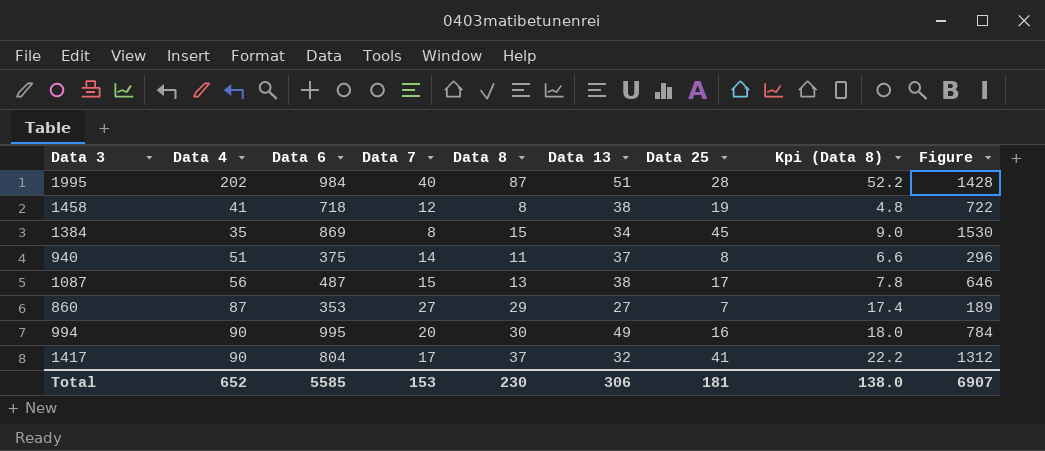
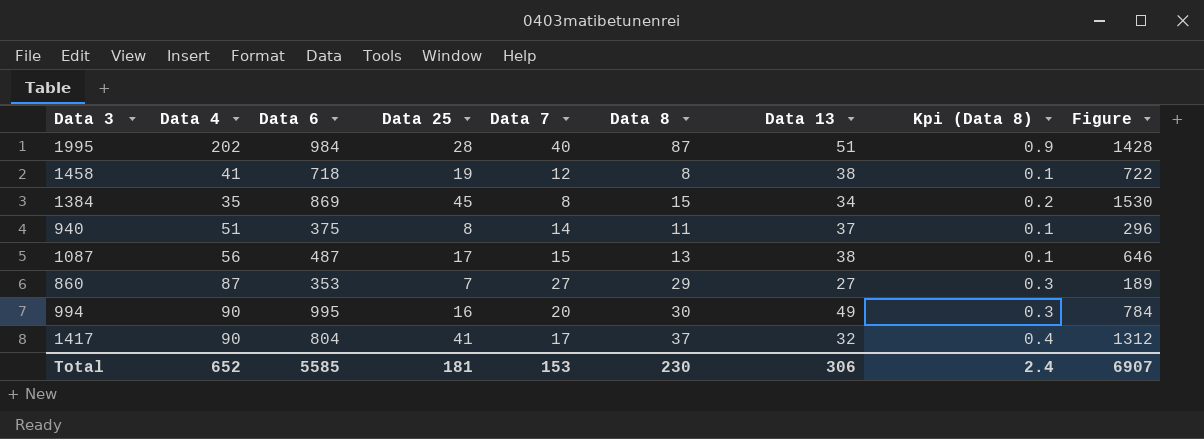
column Data 25 | position: 7 -> 4
column Kpi (Data 8) | formula: [Data 8] * 0.6 -> [Data 8] * 0.01
Total | Kpi (Data 8): 138.0 -> 2.4

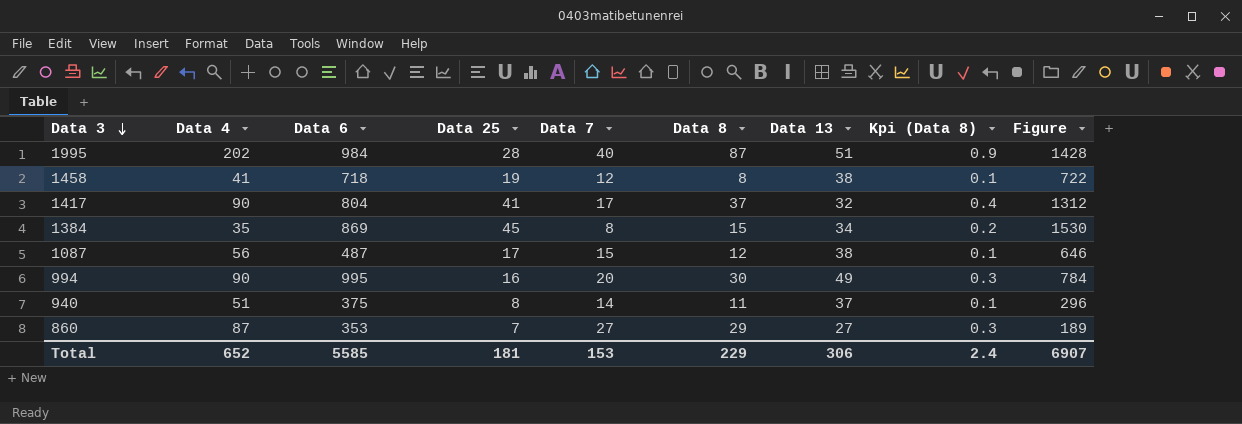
row order: none -> Data 3 descending
1087 | Data 8: 13 -> 12
Total | Data 8: 230 -> 229

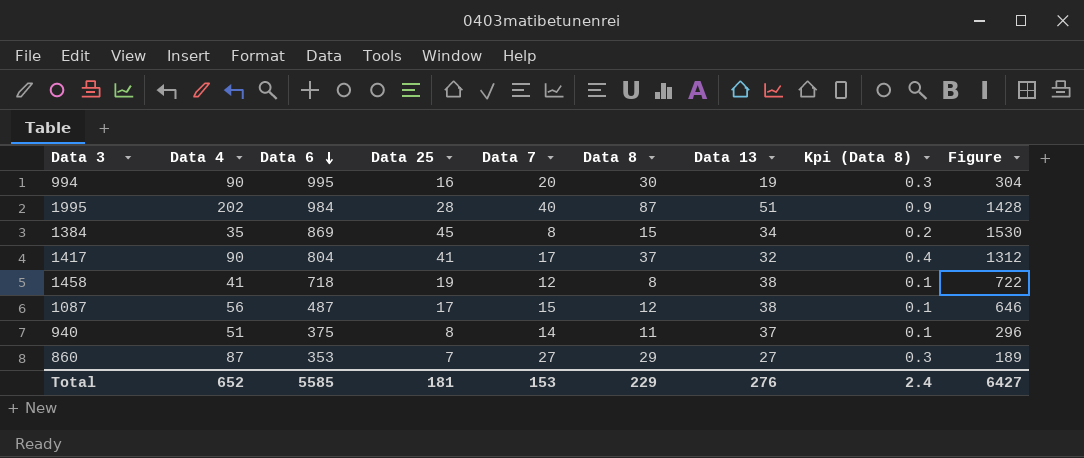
row order: Data 3 descending -> Data 6 descending
994 | Data 13: 49 -> 19
994 | Figure: 784 -> 304
Total | Data 13: 306 -> 276
Total | Figure: 6907 -> 6427

